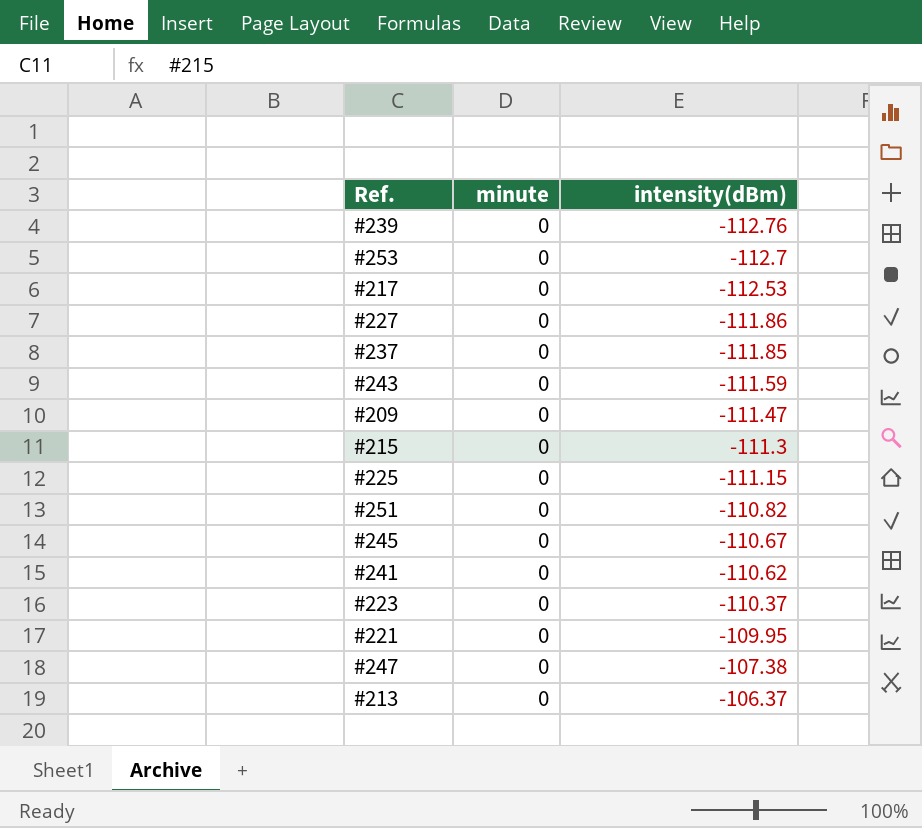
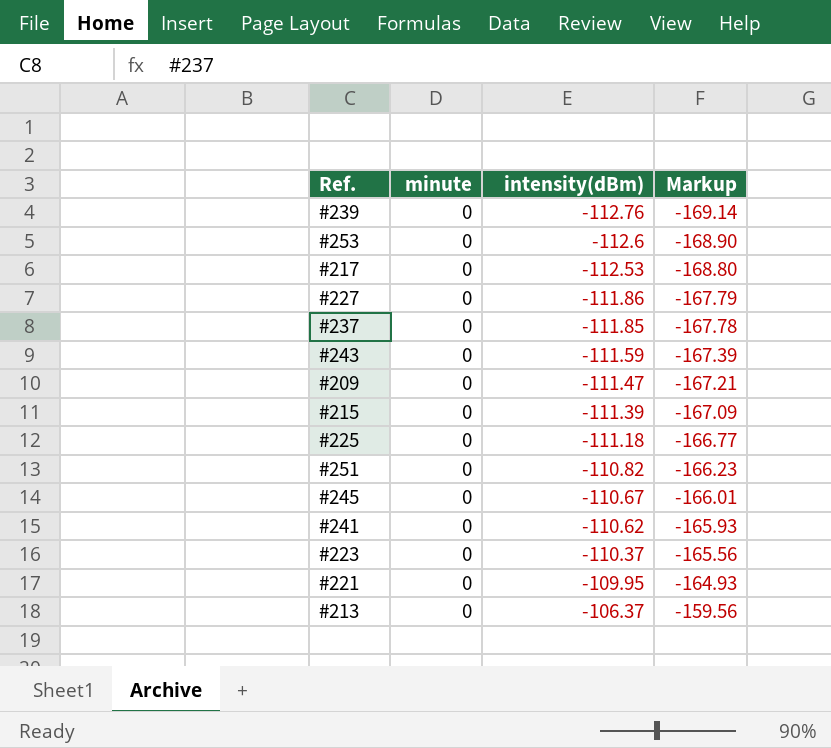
column Markup | formula: none -> [intensity(dBm)] * 1.5
row #247: 0 | -107.38 -> none
#253 | intensity(dBm): -112.7 -> -112.6
#215 | intensity(dBm): -111.3 -> -111.39
#225 | intensity(dBm): -111.15 -> -111.18

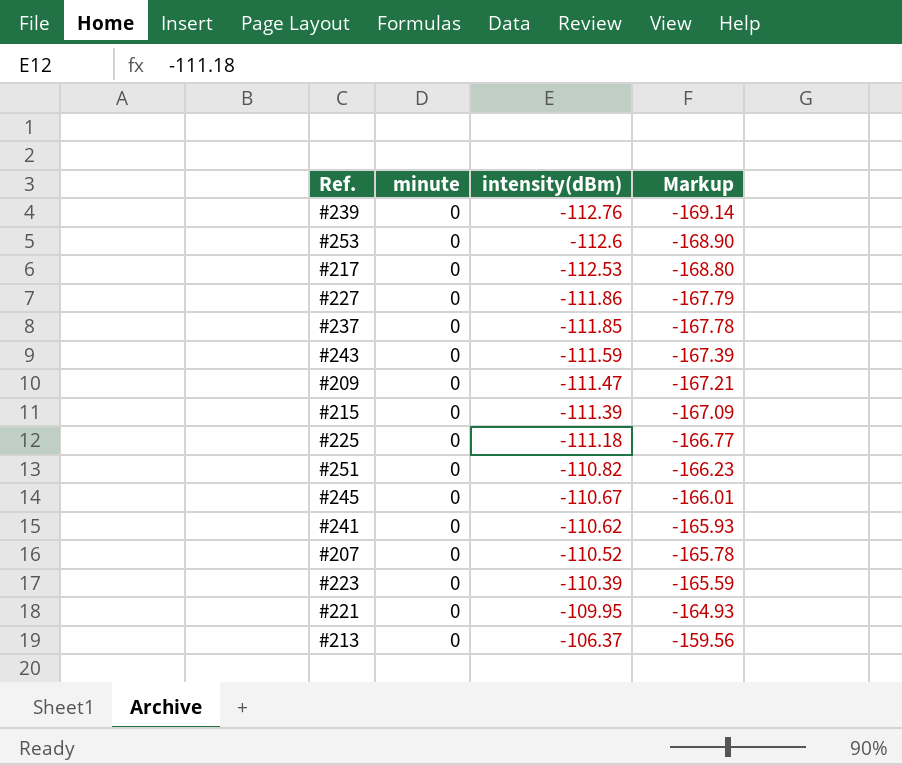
row #207: none -> 0 | -110.52 | -165.78
#223 | intensity(dBm): -110.37 -> -110.39
#223 | Markup: -165.56 -> -165.59

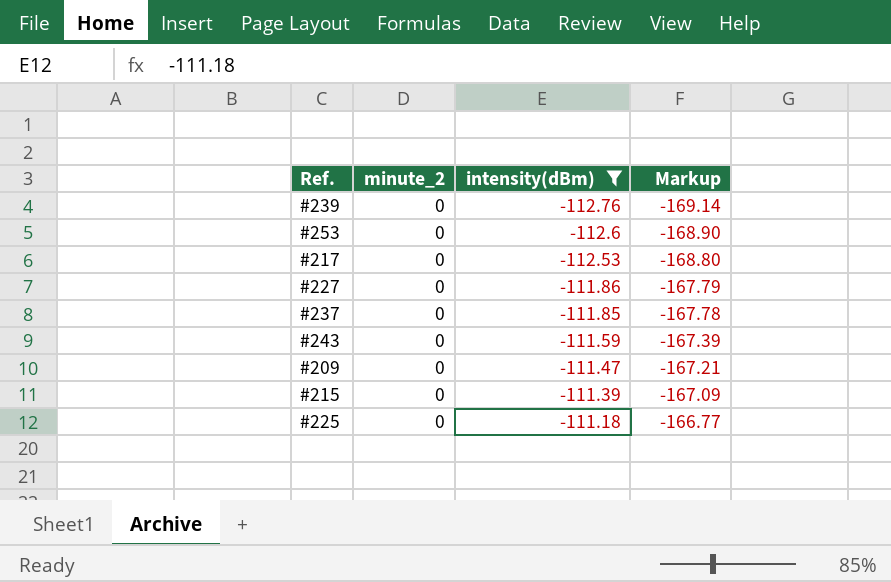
filter: none -> intensity(dBm) <= -111.18
column name: minute -> minute_2

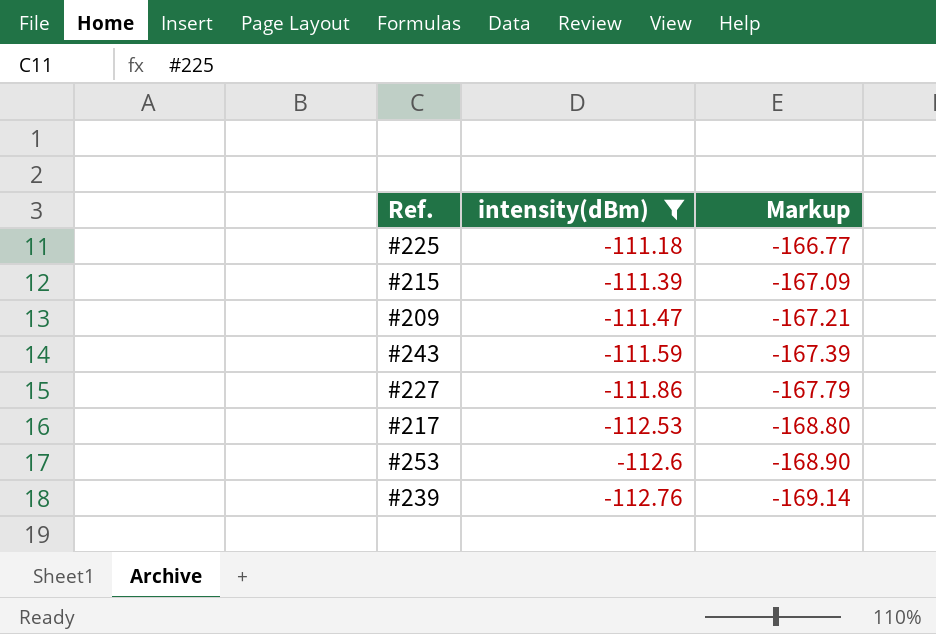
row order: intensity(dBm) ascending -> intensity(dBm) descending
column minute_2 | position: 2 -> none
row #237: 0 | -111.85 | -167.78 -> none

